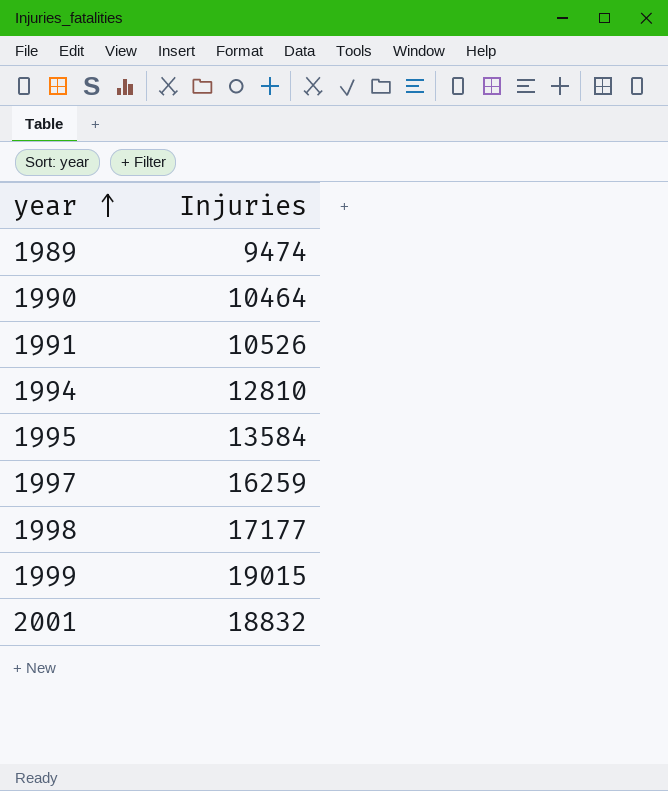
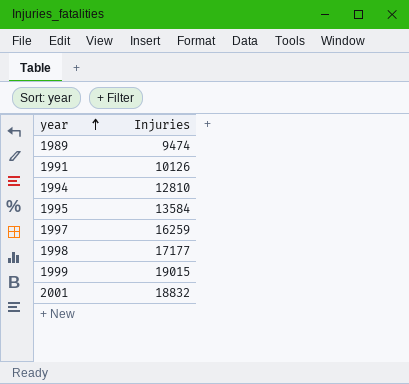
row 1990: 10464 -> none
1991 | Injuries: 10526 -> 10126

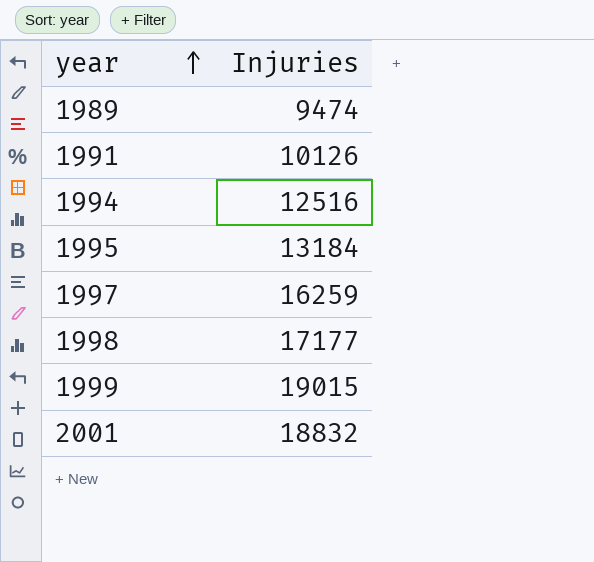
1994 | Injuries: 12810 -> 12516
1995 | Injuries: 13584 -> 13184

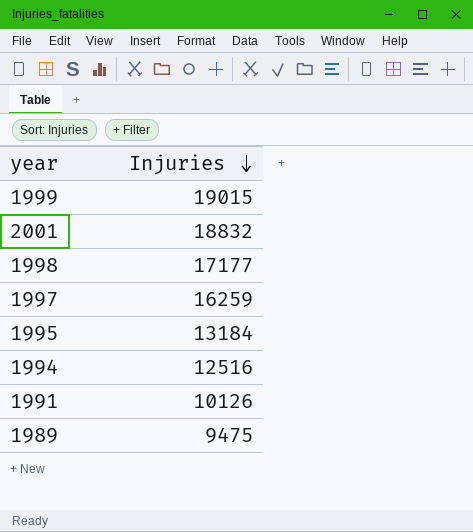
row order: year ascending -> Injuries descending
1989 | Injuries: 9474 -> 9475

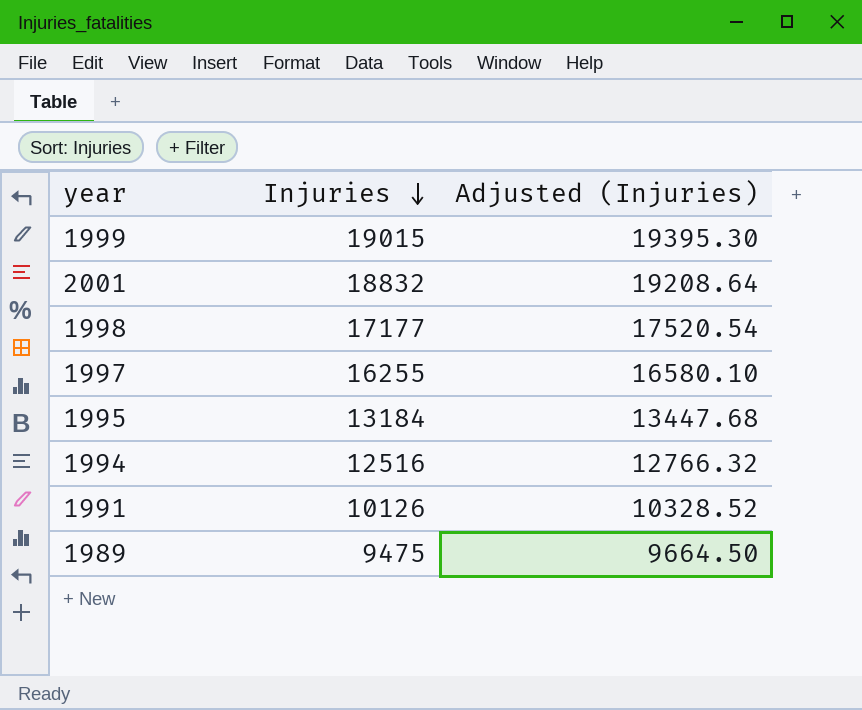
column Adjusted (Injuries) | formula: none -> [Injuries] * 1.02
1997 | Injuries: 16259 -> 16255

